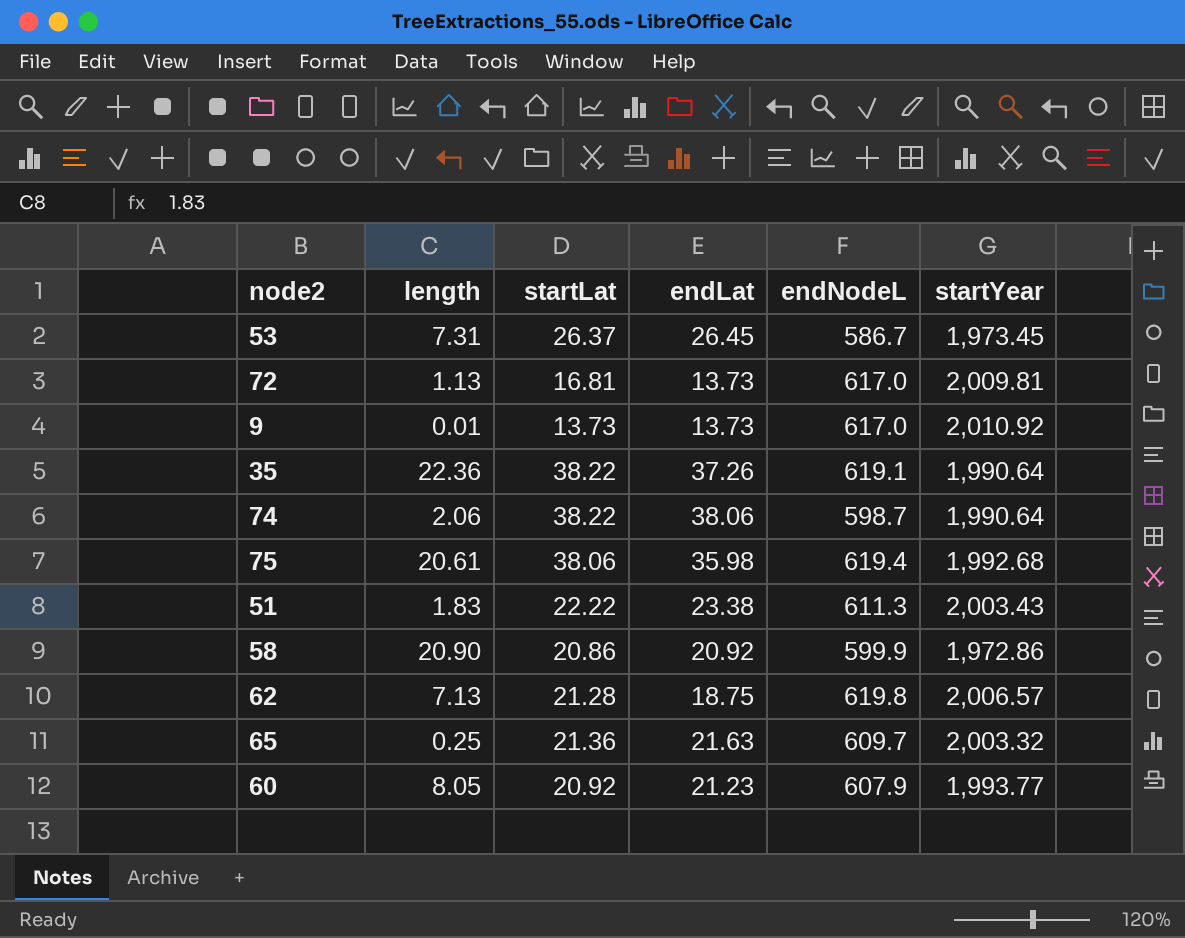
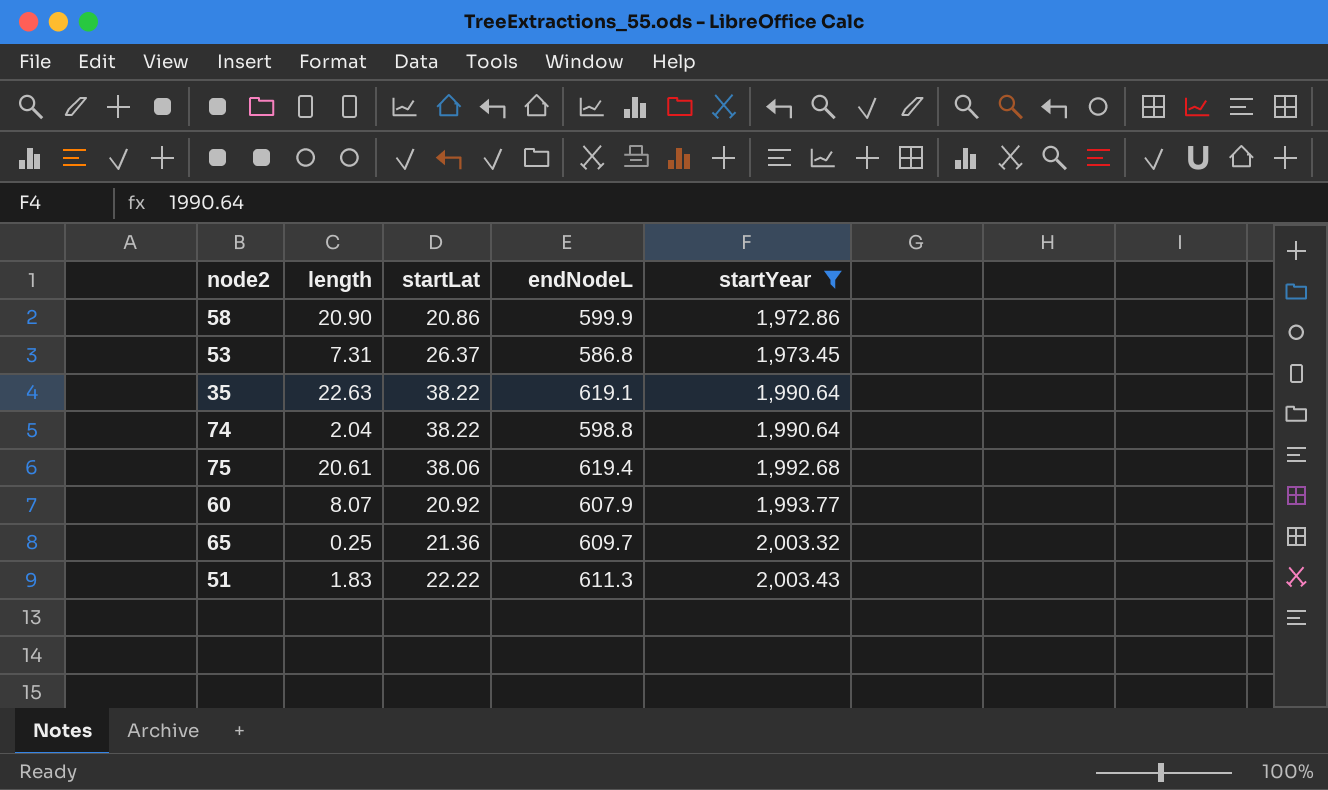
filter: none -> startYear <= 2,003.43
row order: none -> startYear ascending
column endLat | position: 4 -> none
53 | endNodeL: 586.7 -> 586.8
35 | length: 22.36 -> 22.63
74 | length: 2.06 -> 2.04
74 | endNodeL: 598.7 -> 598.8
60 | length: 8.05 -> 8.07

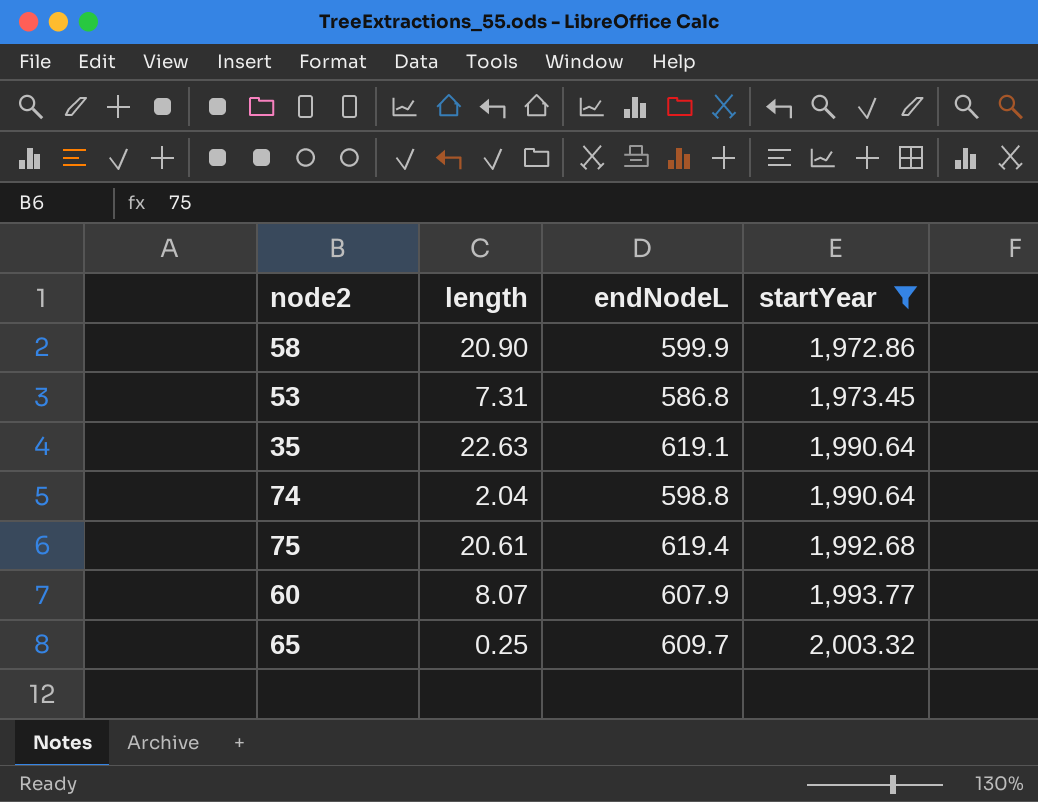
column startLat | position: 3 -> none
row 51: 1.83 | 22.22 | 611.3 | 2,003.43 -> none

